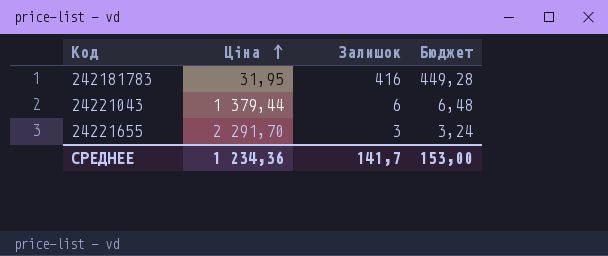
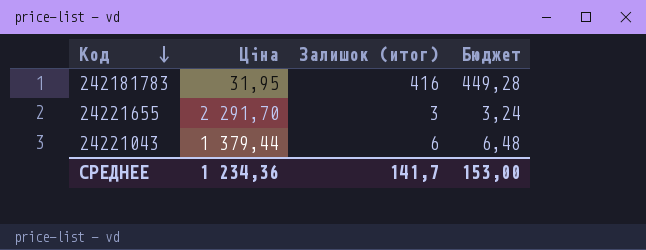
row order: Ціна ascending -> Код descending
column name: Залишок -> Залишок (итог)

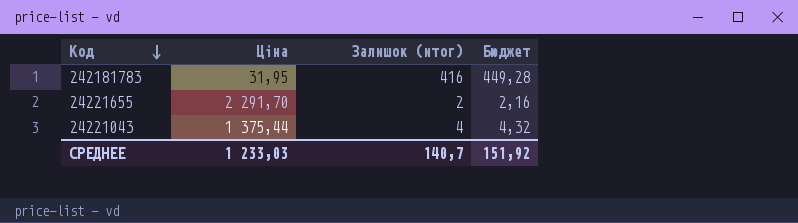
24221655 | Залишок (итог): 3 -> 2
24221655 | Бюджет: 3,24 -> 2,16
24221043 | Ціна: 1 379,44 -> 1 375,44
24221043 | Залишок (итог): 6 -> 4
24221043 | Бюджет: 6,48 -> 4,32
СРЕДНЕЕ | Ціна: 1 234,36 -> 1 233,03
СРЕДНЕЕ | Залишок (итог): 141,7 -> 140,7
СРЕДНЕЕ | Бюджет: 153,00 -> 151,92

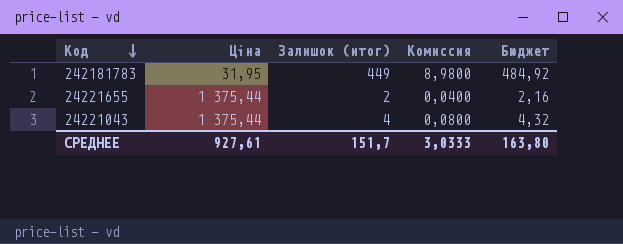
column Комиссия | formula: none -> [Залишок (итог)] * 0,02
242181783 | Залишок (итог): 416 -> 449
242181783 | Бюджет: 449,28 -> 484,92
24221655 | Ціна: 2 291,70 -> 1 375,44
СРЕДНЕЕ | Ціна: 1 233,03 -> 927,61
СРЕДНЕЕ | Залишок (итог): 140,7 -> 151,7
СРЕДНЕЕ | Бюджет: 151,92 -> 163,80

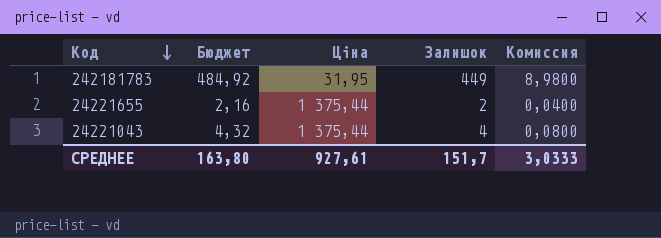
column Бюджет | position: 5 -> 2
column name: Залишок (итог) -> Залишок

